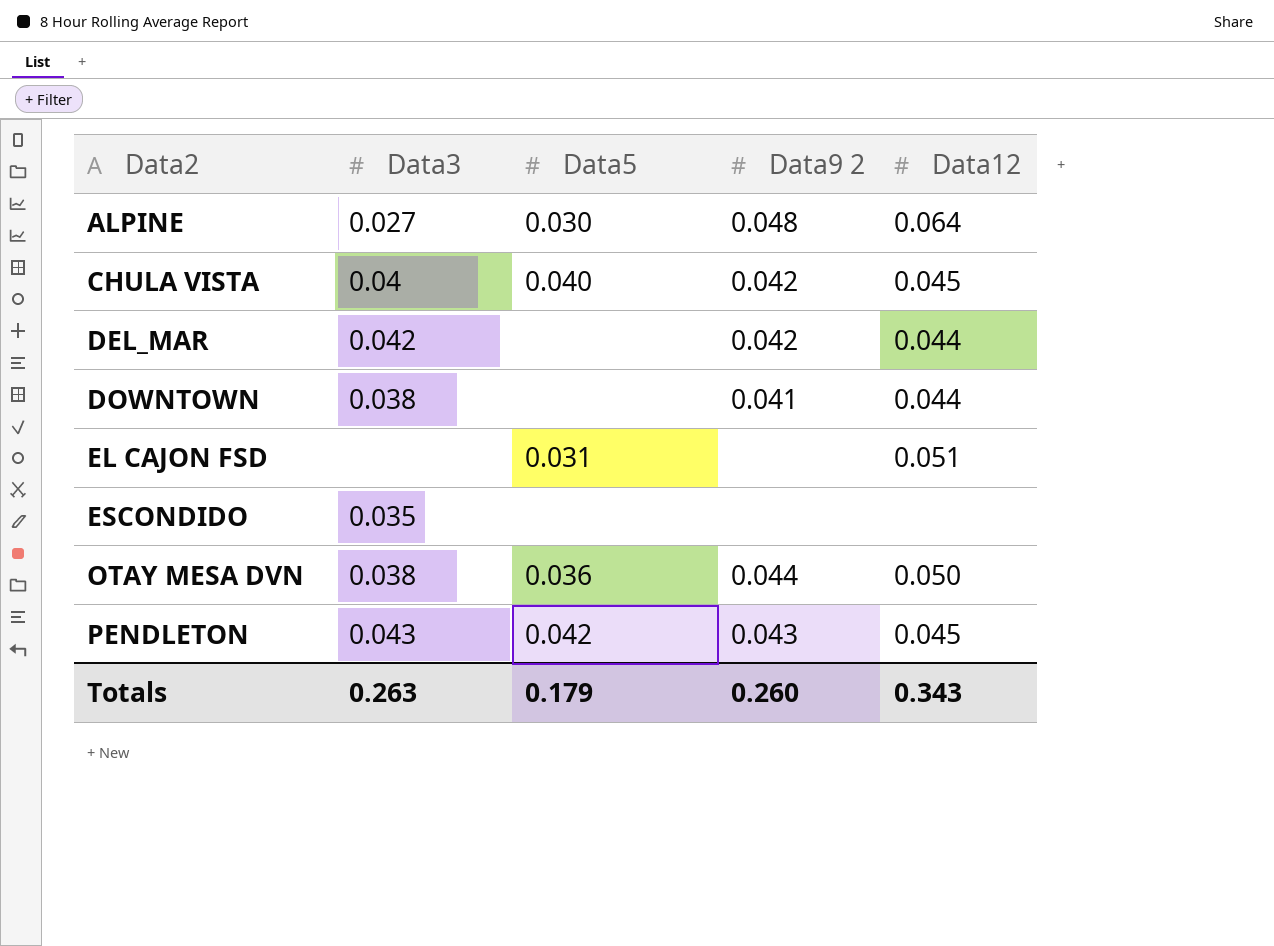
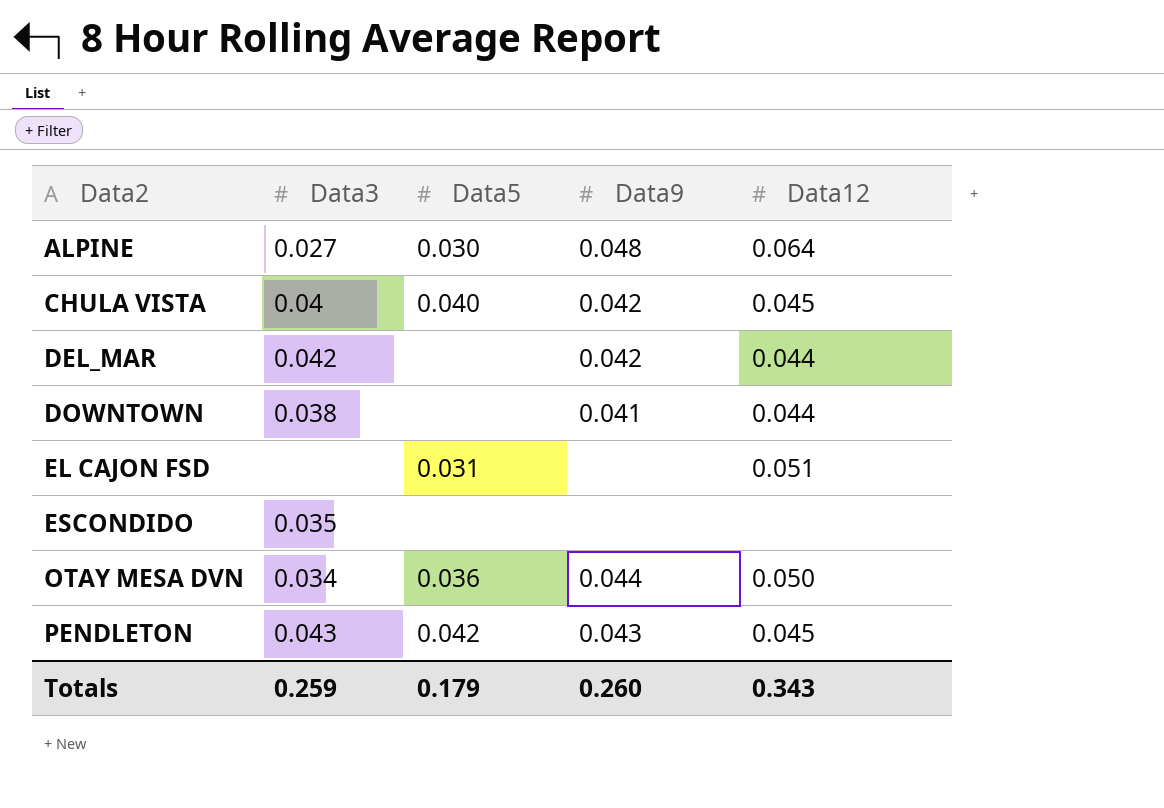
column name: Data9 2 -> Data9
OTAY MESA DVN | Data3: 0.038 -> 0.034
Totals | Data3: 0.263 -> 0.259

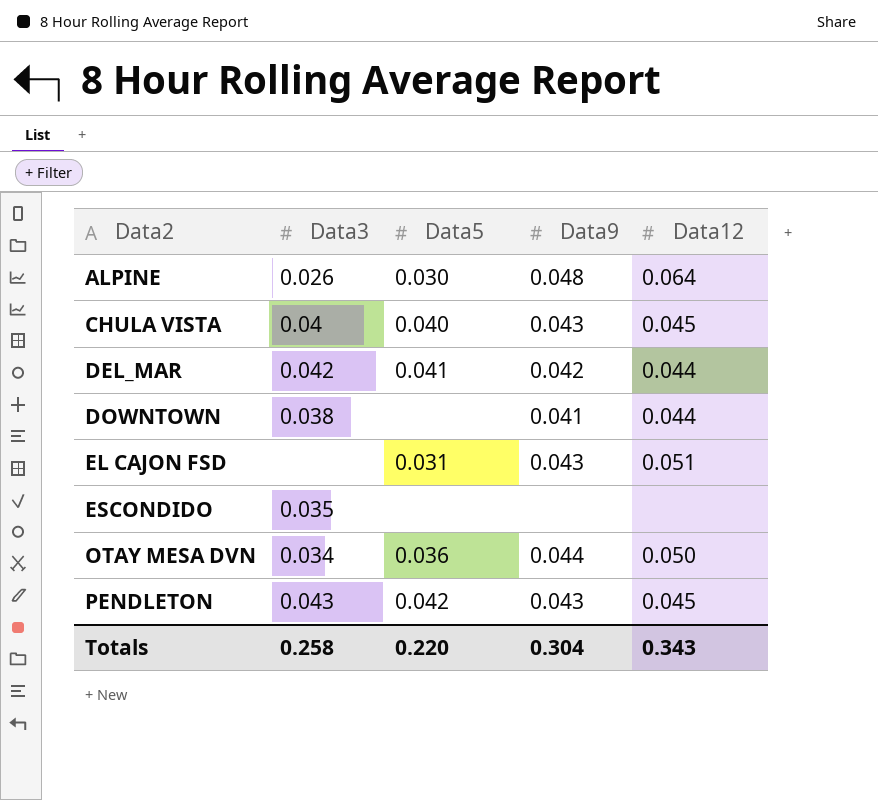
ALPINE | Data3: 0.027 -> 0.026
CHULA VISTA | Data9: 0.042 -> 0.043
DEL_MAR | Data5: none -> 0.041
EL CAJON FSD | Data9: none -> 0.043
Totals | Data3: 0.259 -> 0.258
Totals | Data5: 0.179 -> 0.220
Totals | Data9: 0.260 -> 0.304

